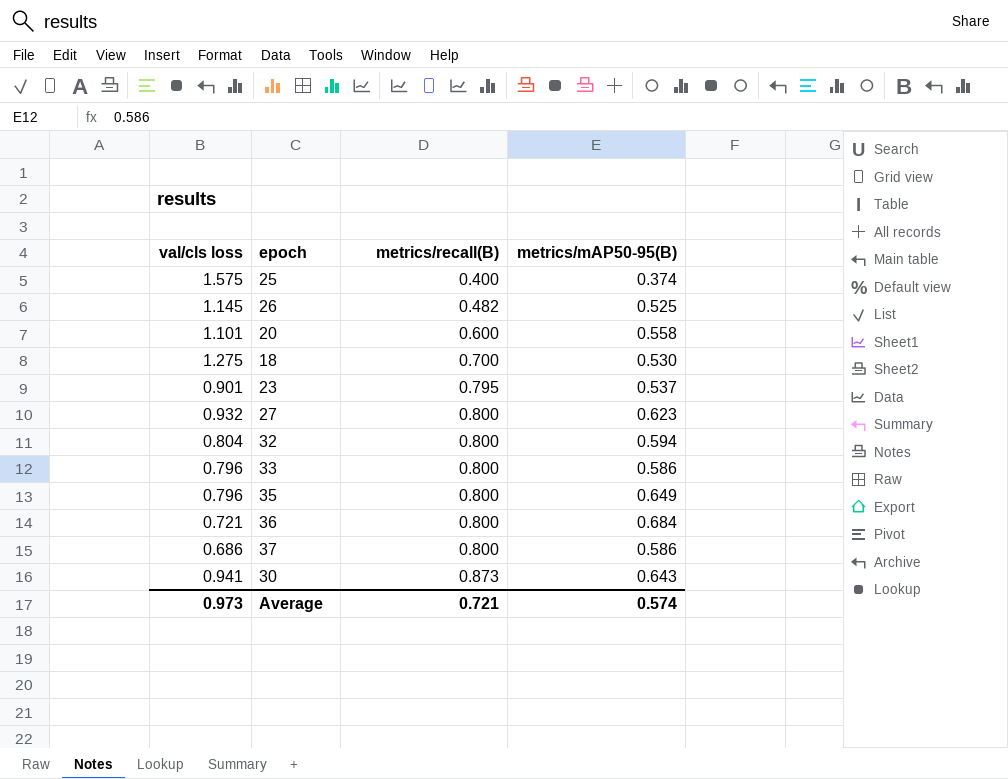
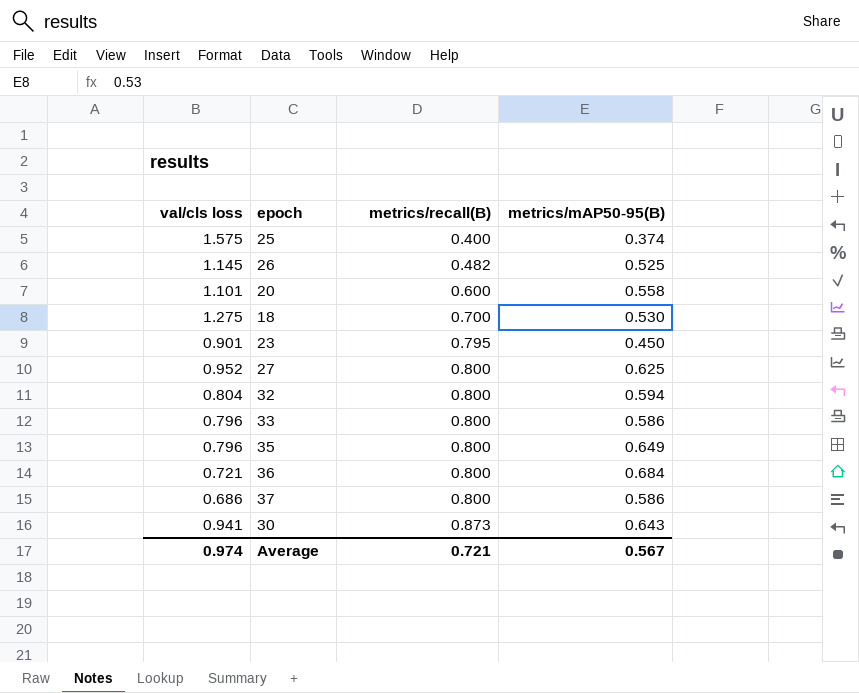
23 | metrics/mAP50-95(B): 0.537 -> 0.450
27 | val/cls loss: 0.932 -> 0.952
27 | metrics/mAP50-95(B): 0.623 -> 0.625
Average | val/cls loss: 0.973 -> 0.974
Average | metrics/mAP50-95(B): 0.574 -> 0.567

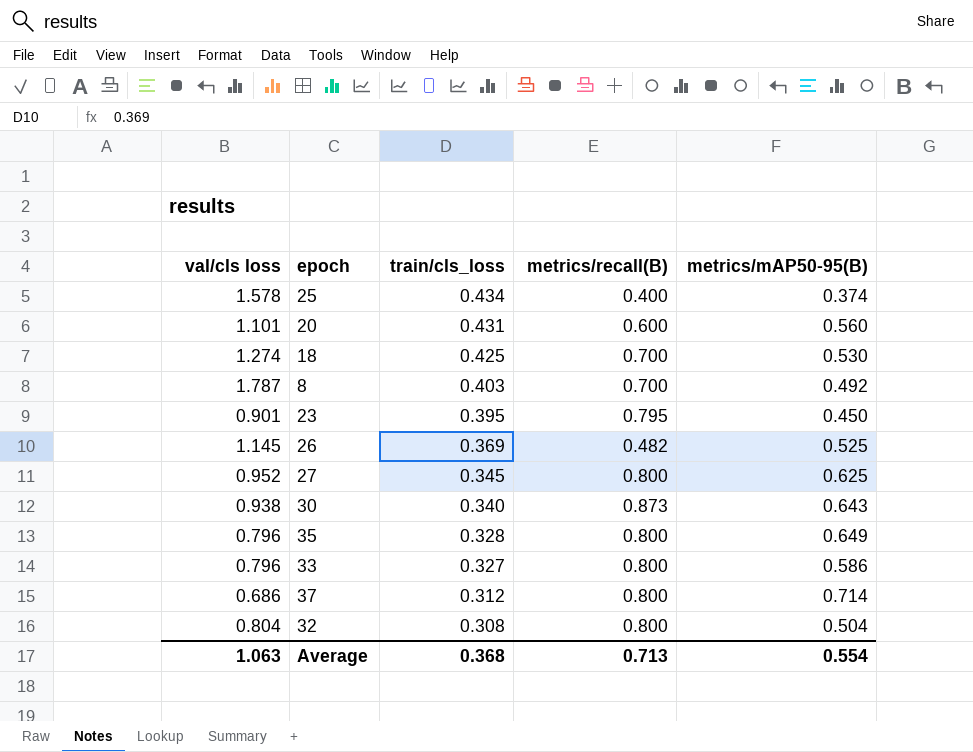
row order: metrics/recall(B) ascending -> train/cls_loss descending
column train/cls_loss | position: none -> 3
row 36: 0.721 | 0.800 | 0.684 -> none
25 | val/cls loss: 1.575 -> 1.578
20 | metrics/mAP50-95(B): 0.558 -> 0.560
18 | val/cls loss: 1.275 -> 1.274
row 8: none -> 1.787 | 0.403 | 0.700 | 0.492
30 | val/cls loss: 0.941 -> 0.938
37 | metrics/mAP50-95(B): 0.586 -> 0.714
32 | metrics/mAP50-95(B): 0.594 -> 0.504
Average | val/cls loss: 0.974 -> 1.063
Average | metrics/recall(B): 0.721 -> 0.713
Average | metrics/mAP50-95(B): 0.567 -> 0.554

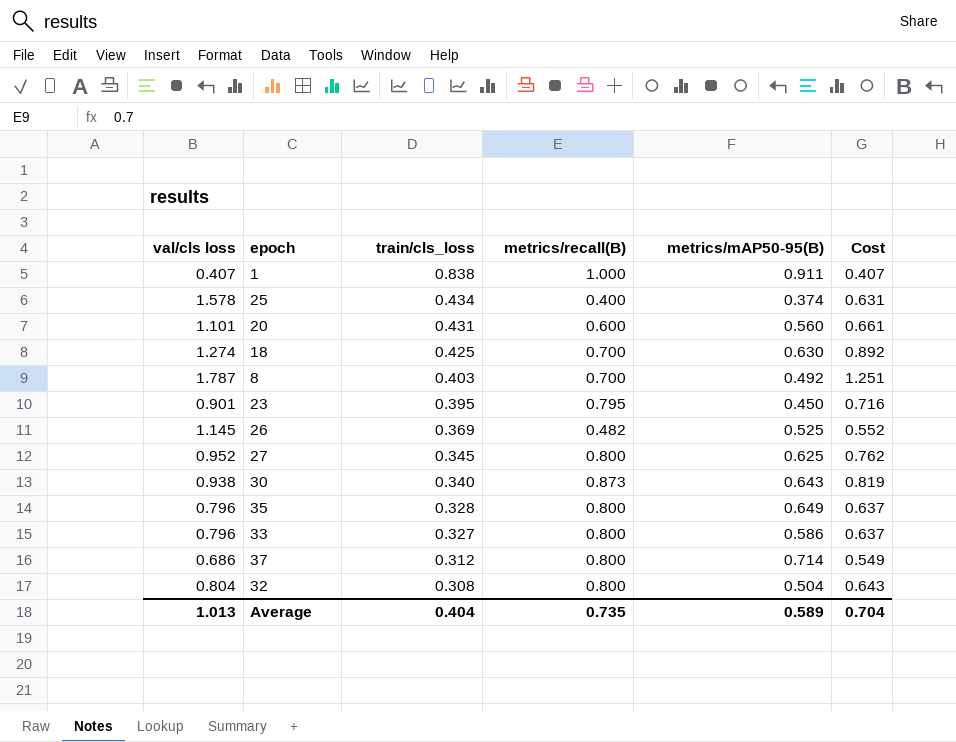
column Cost | formula: none -> [val/cls loss] * [metrics/recall(B)]
row 1: none -> 0.407 | 0.838 | 1.000 | 0.911 | 0.407
18 | metrics/mAP50-95(B): 0.530 -> 0.630
Average | val/cls loss: 1.063 -> 1.013
Average | train/cls_loss: 0.368 -> 0.404
Average | metrics/recall(B): 0.713 -> 0.735
Average | metrics/mAP50-95(B): 0.554 -> 0.589

